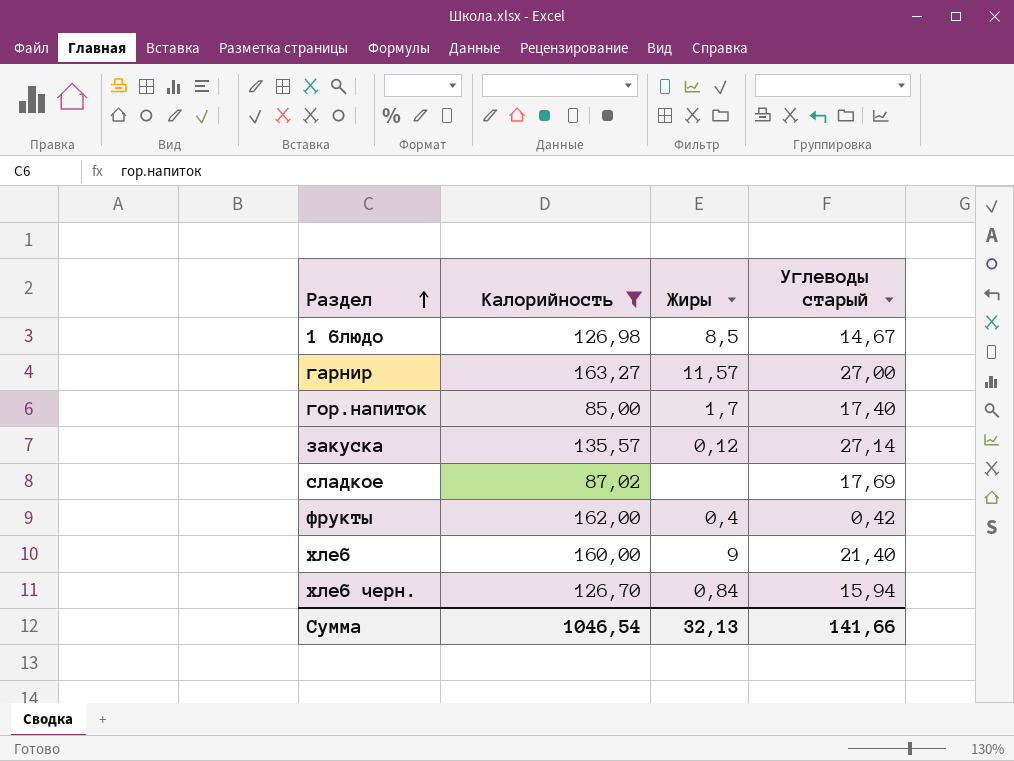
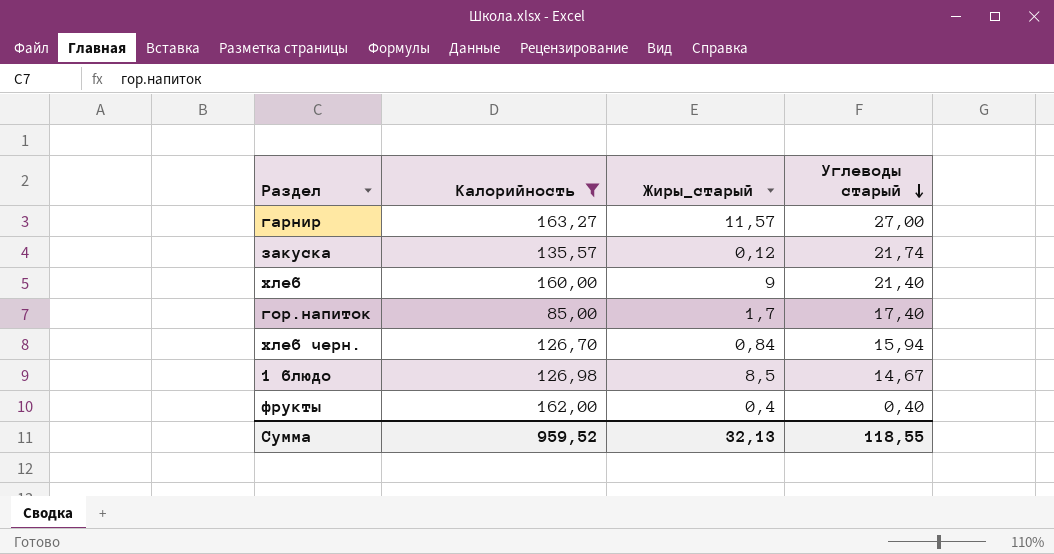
row order: Раздел ascending -> Углеводы старый descending
column name: Жиры -> Жиры_старый
row сладкое: 87,02 | none | 17,69 -> none
закуска | Углеводы старый: 27,14 -> 21,74
фрукты | Углеводы старый: 0,42 -> 0,40
Сумма | Калорийность: 1046,54 -> 959,52
Сумма | Углеводы старый: 141,66 -> 118,55

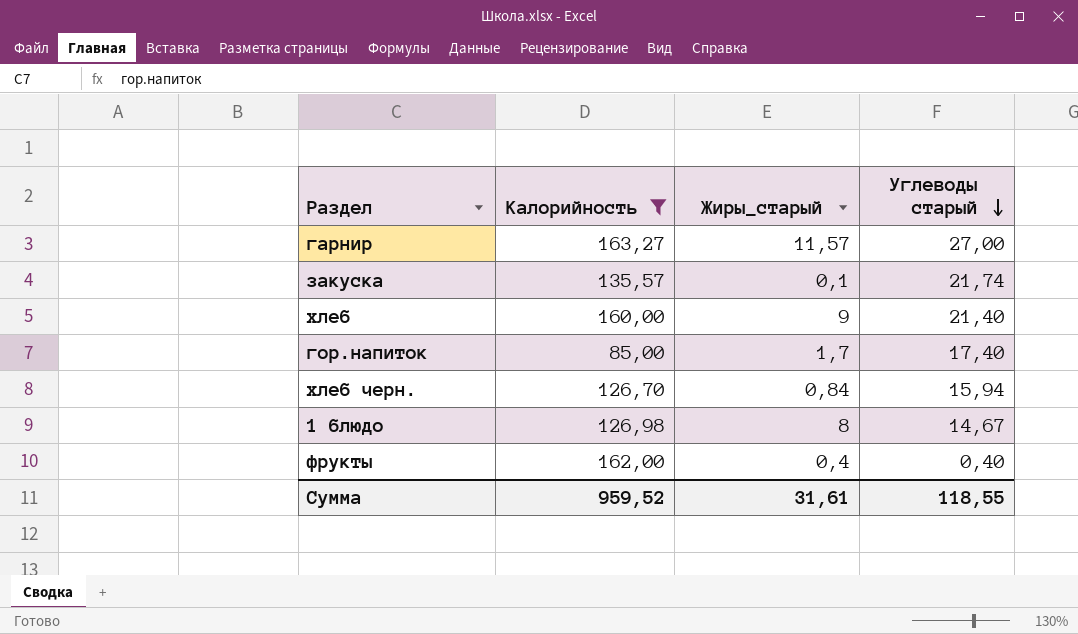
закуска | Жиры_старый: 0,12 -> 0,1
1 блюдо | Жиры_старый: 8,5 -> 8
Сумма | Жиры_старый: 32,13 -> 31,61

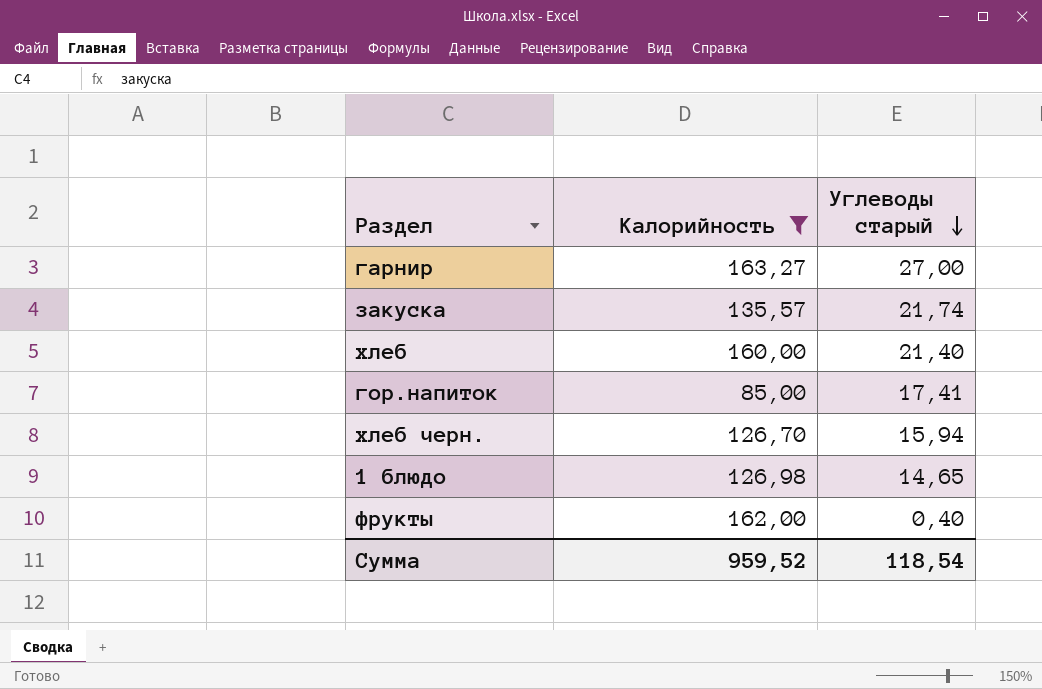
column Жиры_старый | position: 3 -> none
гор.напиток | Углеводы старый: 17,40 -> 17,41
1 блюдо | Углеводы старый: 14,67 -> 14,65
Сумма | Углеводы старый: 118,55 -> 118,54

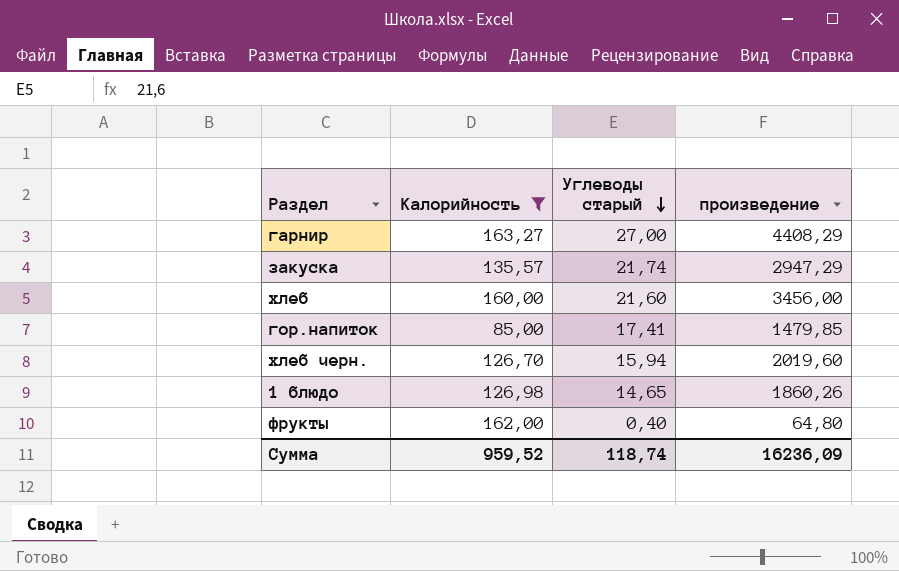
column произведение | formula: none -> [Калорийность] * [Углеводы старый]
хлеб | Углеводы старый: 21,40 -> 21,60
Сумма | Углеводы старый: 118,54 -> 118,74

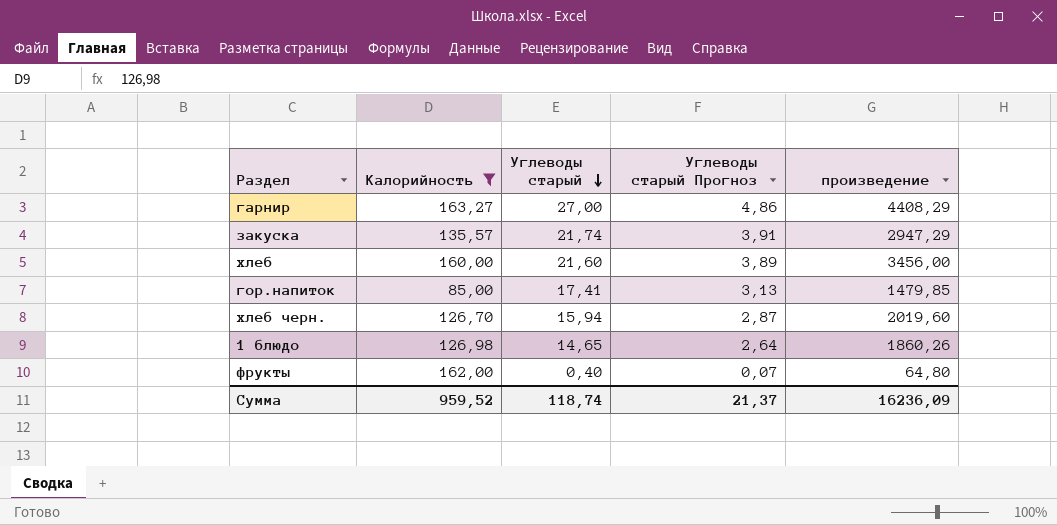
column Углеводы старый Прогноз | formula: none -> [Углеводы старый] * 0,18

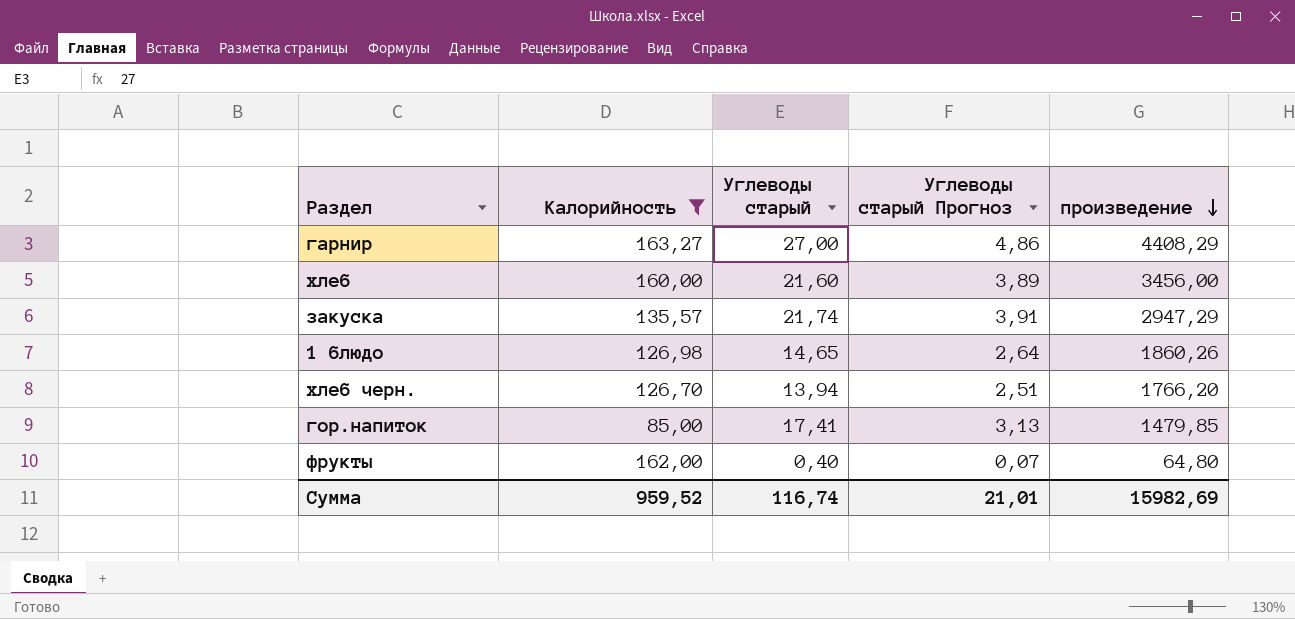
row order: Углеводы старый descending -> произведение descending
хлеб черн. | Углеводы старый: 15,94 -> 13,94
хлеб черн. | Углеводы старый Прогноз: 2,87 -> 2,51
хлеб черн. | произведение: 2019,60 -> 1766,20
Сумма | Углеводы старый: 118,74 -> 116,74
Сумма | Углеводы старый Прогноз: 21,37 -> 21,01
Сумма | произведение: 16236,09 -> 15982,69

